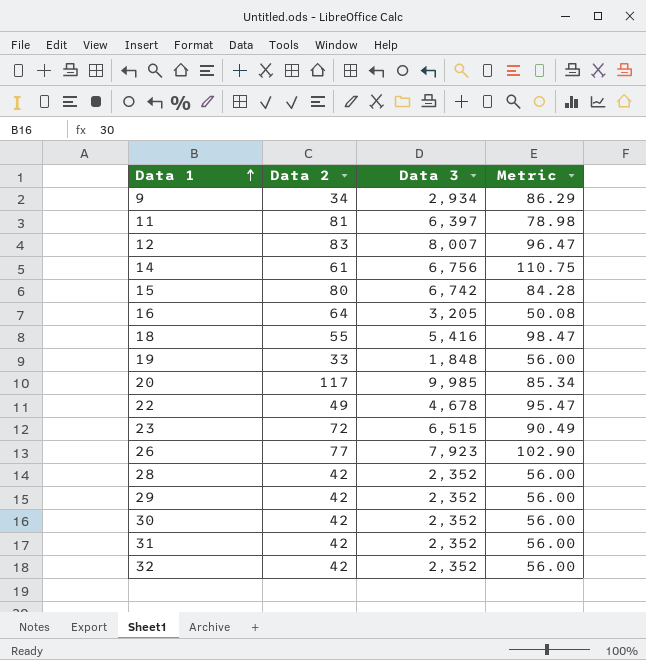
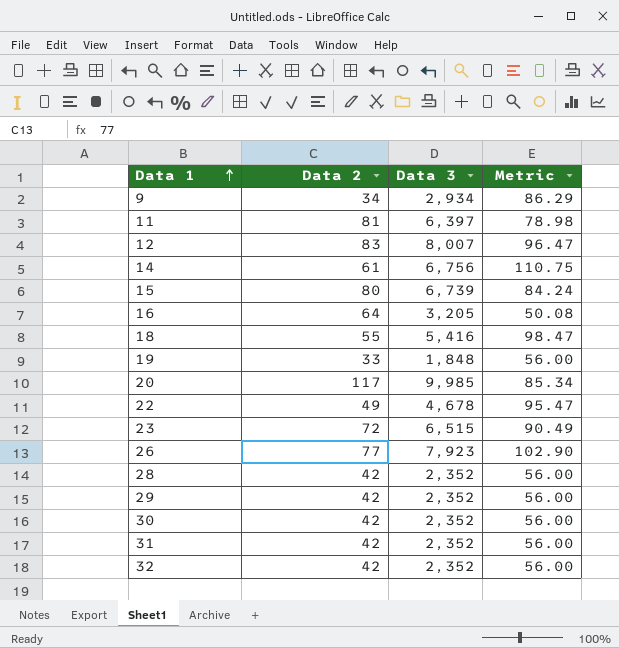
15 | Data 3: 6,742 -> 6,739
15 | Metric: 84.28 -> 84.24

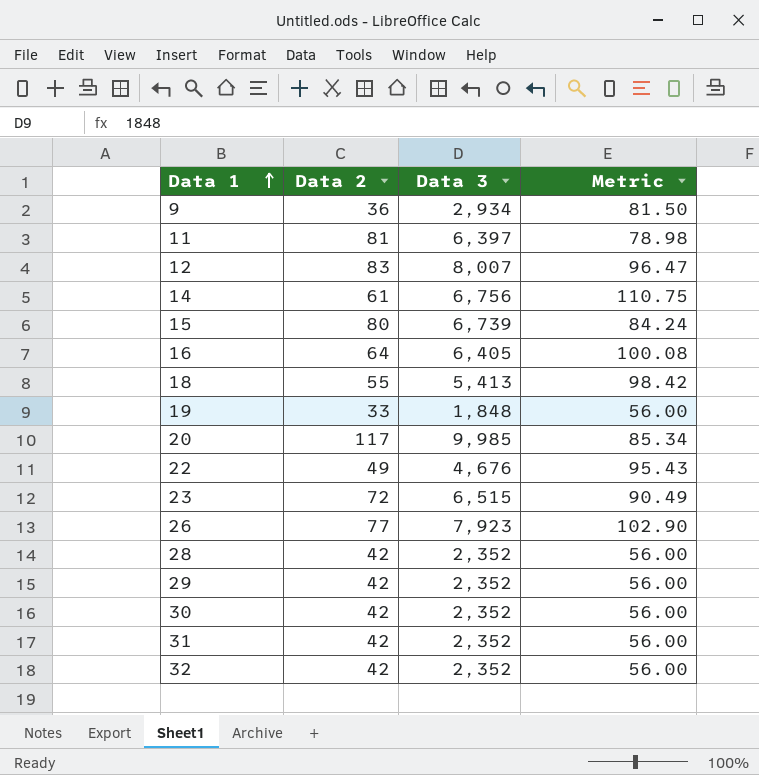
9 | Data 2: 34 -> 36
9 | Metric: 86.29 -> 81.50
16 | Data 3: 3,205 -> 6,405
16 | Metric: 50.08 -> 100.08
18 | Data 3: 5,416 -> 5,413
18 | Metric: 98.47 -> 98.42
22 | Data 3: 4,678 -> 4,676
22 | Metric: 95.47 -> 95.43

